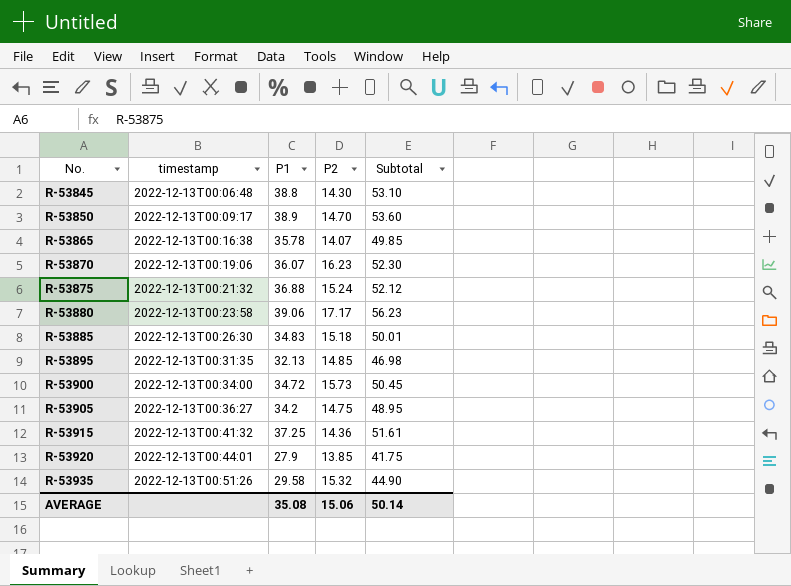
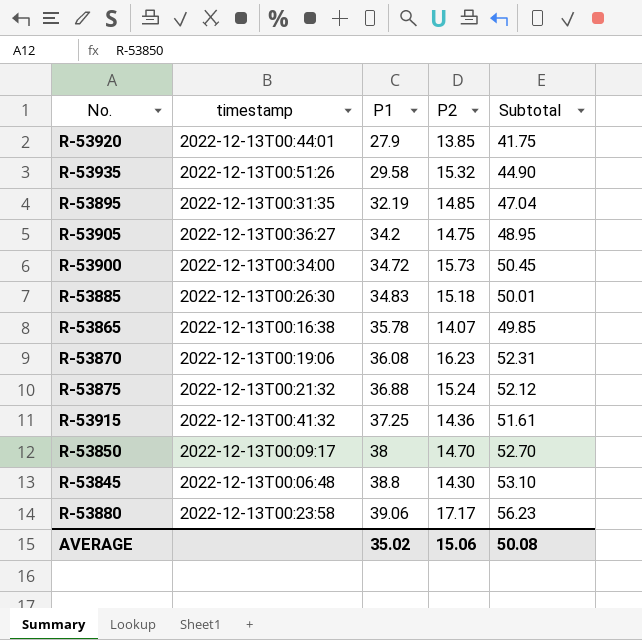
row order: No. ascending -> P1 ascending
R-53895 | P1: 32.13 -> 32.19
R-53895 | Subtotal: 46.98 -> 47.04
R-53870 | P1: 36.07 -> 36.08
R-53870 | Subtotal: 52.30 -> 52.31
R-53850 | P1: 38.9 -> 38
R-53850 | Subtotal: 53.60 -> 52.70
AVERAGE | P1: 35.08 -> 35.02
AVERAGE | Subtotal: 50.14 -> 50.08

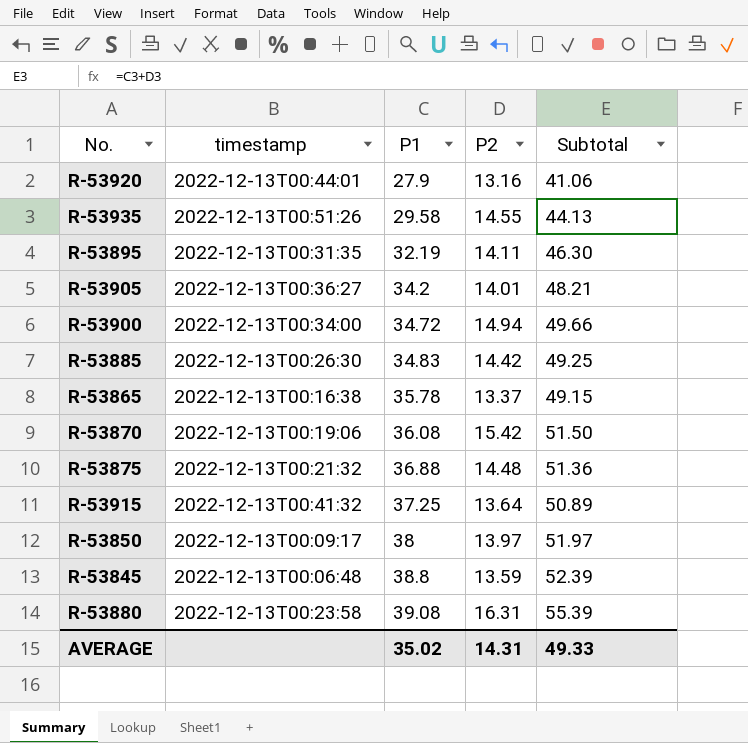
R-53920 | P2: 13.85 -> 13.16
R-53920 | Subtotal: 41.75 -> 41.06
R-53935 | P2: 15.32 -> 14.55
R-53935 | Subtotal: 44.90 -> 44.13
R-53895 | P2: 14.85 -> 14.11
R-53895 | Subtotal: 47.04 -> 46.30
R-53905 | P2: 14.75 -> 14.01
R-53905 | Subtotal: 48.95 -> 48.21
R-53900 | P2: 15.73 -> 14.94
R-53900 | Subtotal: 50.45 -> 49.66
R-53885 | P2: 15.18 -> 14.42
R-53885 | Subtotal: 50.01 -> 49.25
R-53865 | P2: 14.07 -> 13.37
R-53865 | Subtotal: 49.85 -> 49.15
R-53870 | P2: 16.23 -> 15.42
R-53870 | Subtotal: 52.31 -> 51.50
R-53875 | P2: 15.24 -> 14.48
R-53875 | Subtotal: 52.12 -> 51.36
R-53915 | P2: 14.36 -> 13.64
R-53915 | Subtotal: 51.61 -> 50.89
R-53850 | P2: 14.70 -> 13.97
R-53850 | Subtotal: 52.70 -> 51.97
R-53845 | P2: 14.30 -> 13.59
R-53845 | Subtotal: 53.10 -> 52.39
R-53880 | P1: 39.06 -> 39.08
R-53880 | P2: 17.17 -> 16.31
R-53880 | Subtotal: 56.23 -> 55.39
AVERAGE | P2: 15.06 -> 14.31
AVERAGE | Subtotal: 50.08 -> 49.33

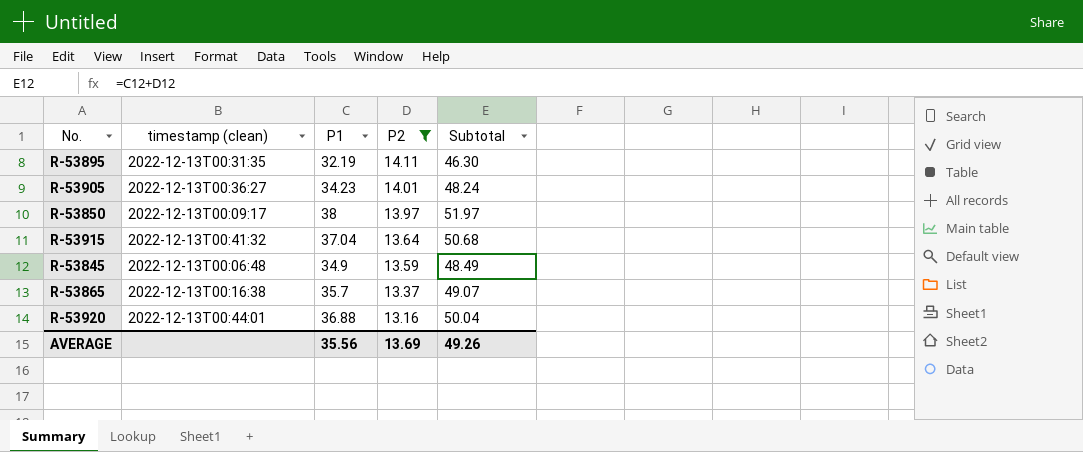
filter: none -> P2 <= 14.11
row order: P1 ascending -> P2 descending
column name: timestamp -> timestamp (clean)
R-53905 | P1: 34.2 -> 34.23
R-53905 | Subtotal: 48.21 -> 48.24
R-53915 | P1: 37.25 -> 37.04
R-53915 | Subtotal: 50.89 -> 50.68
R-53845 | P1: 38.8 -> 34.9
R-53845 | Subtotal: 52.39 -> 48.49
R-53865 | P1: 35.78 -> 35.7
R-53865 | Subtotal: 49.15 -> 49.07
R-53920 | P1: 27.9 -> 36.88
R-53920 | Subtotal: 41.06 -> 50.04
AVERAGE | P1: 35.02 -> 35.56
AVERAGE | P2: 14.31 -> 13.69
AVERAGE | Subtotal: 49.33 -> 49.26

